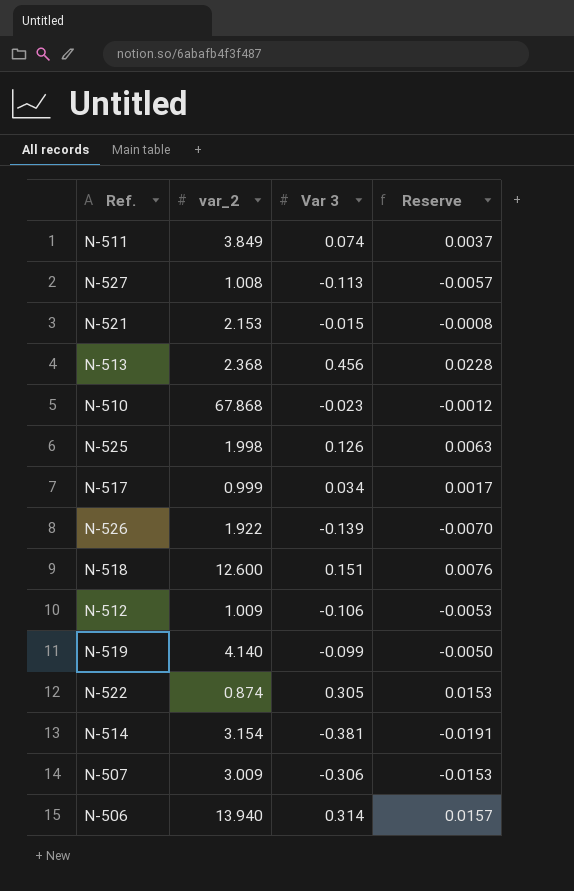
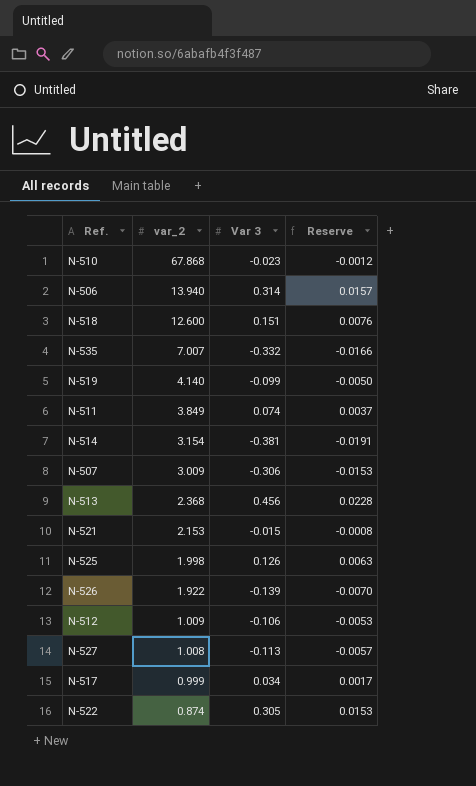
row order: none -> var_2 descending
row N-535: none -> 7.007 | -0.332 | -0.0166

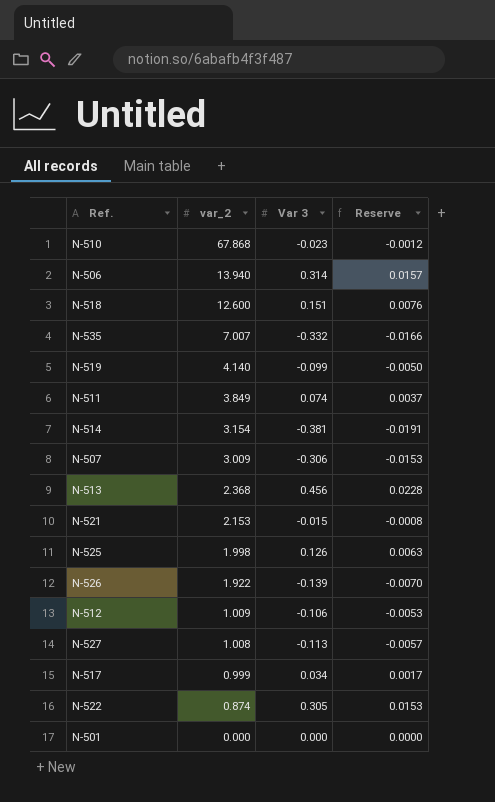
row N-501: none -> 0.000 | 0.000 | 0.0000

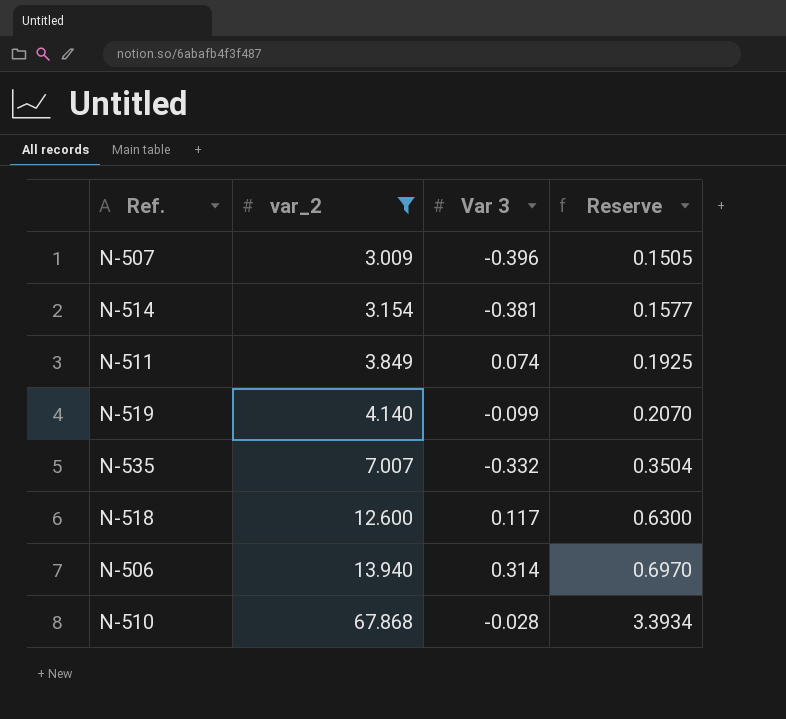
filter: none -> var_2 >= 3.009
row order: var_2 descending -> var_2 ascending
column Reserve | formula: [Var 3] * 0.05 -> [var_2] * 0.05
N-507 | Var 3: -0.306 -> -0.396
N-518 | Var 3: 0.151 -> 0.117
N-510 | Var 3: -0.023 -> -0.028

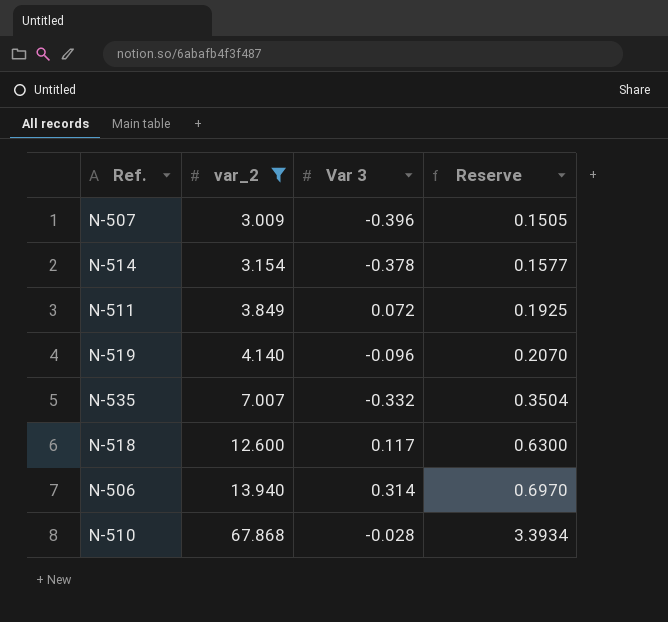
N-514 | Var 3: -0.381 -> -0.378
N-511 | Var 3: 0.074 -> 0.072
N-519 | Var 3: -0.099 -> -0.096

